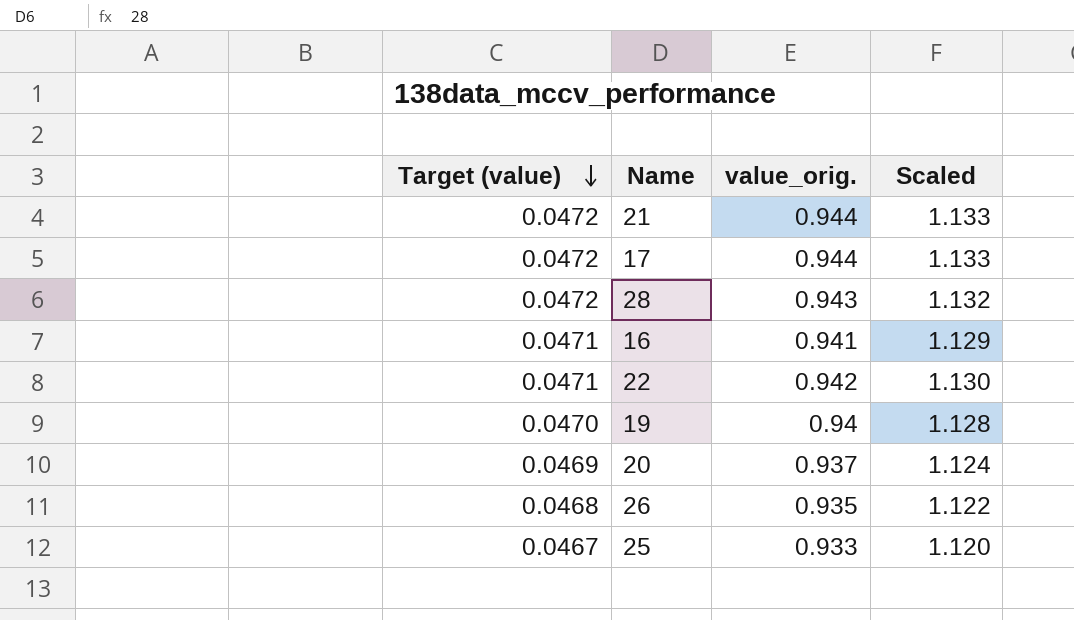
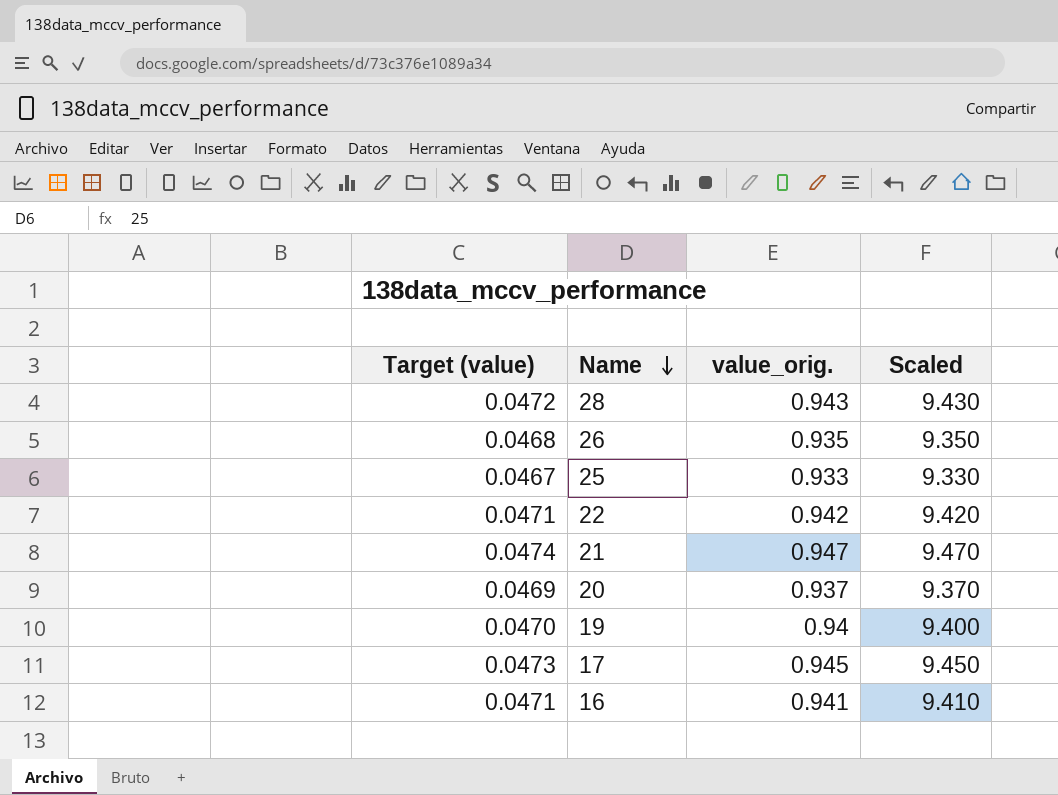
row order: Target (value) descending -> Name descending
column Scaled | formula: [value_orig.] * 1.2 -> [value_orig.] * 10
21 | Target (value): 0.0472 -> 0.0474
21 | value_orig.: 0.944 -> 0.947
17 | Target (value): 0.0472 -> 0.0473
17 | value_orig.: 0.944 -> 0.945

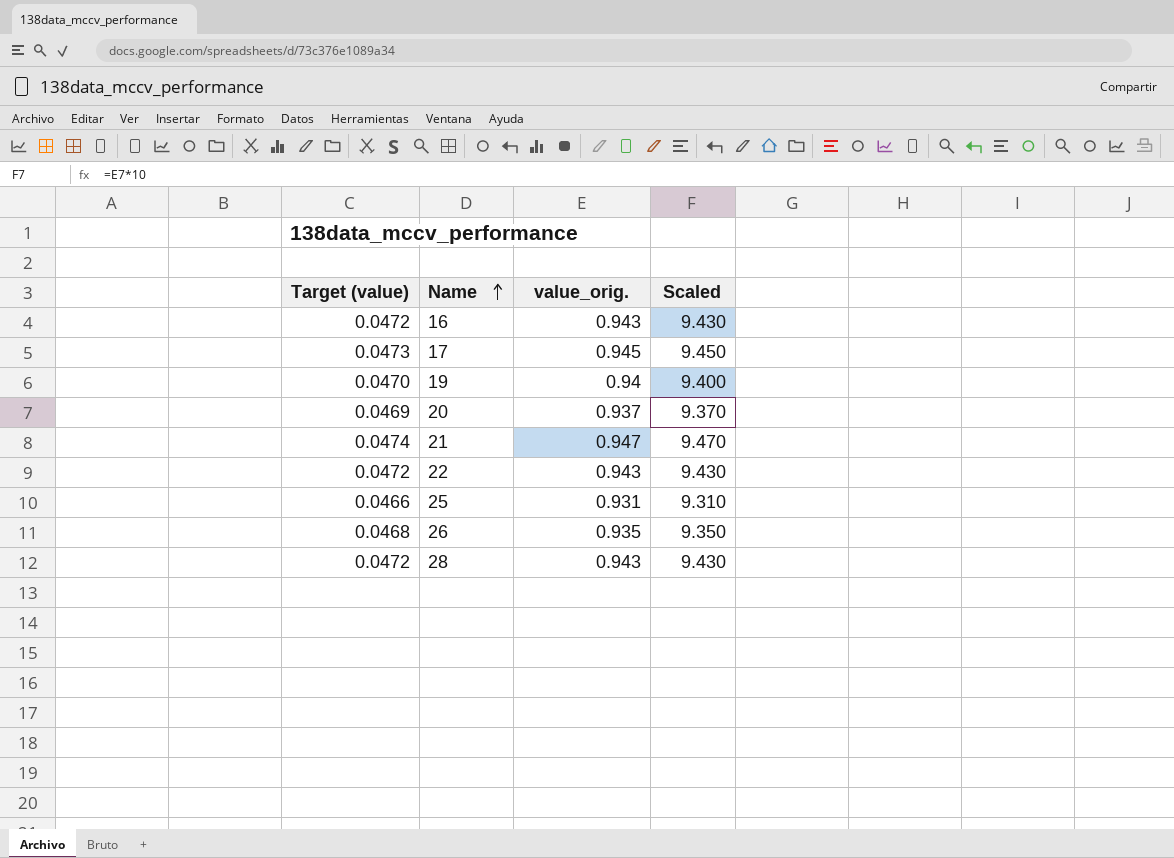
row order: Name descending -> Name ascending
16 | Target (value): 0.0471 -> 0.0472
16 | value_orig.: 0.941 -> 0.943
16 | Scaled: 9.410 -> 9.430
22 | Target (value): 0.0471 -> 0.0472
22 | value_orig.: 0.942 -> 0.943
22 | Scaled: 9.420 -> 9.430
25 | Target (value): 0.0467 -> 0.0466
25 | value_orig.: 0.933 -> 0.931
25 | Scaled: 9.330 -> 9.310

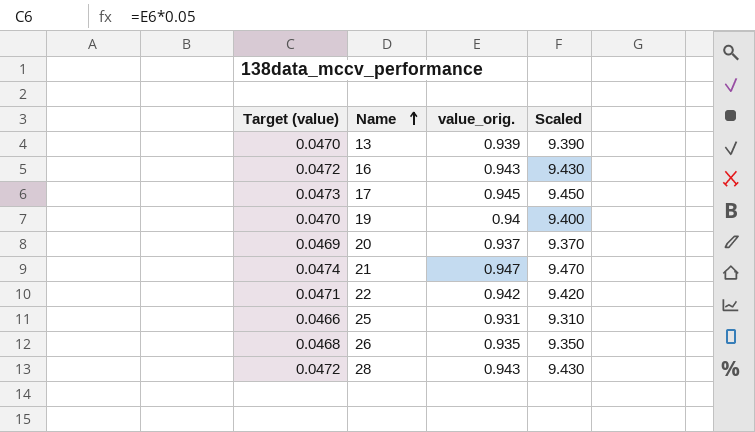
row 13: none -> 0.0470 | 0.939 | 9.390
22 | Target (value): 0.0472 -> 0.0471
22 | value_orig.: 0.943 -> 0.942
22 | Scaled: 9.430 -> 9.420

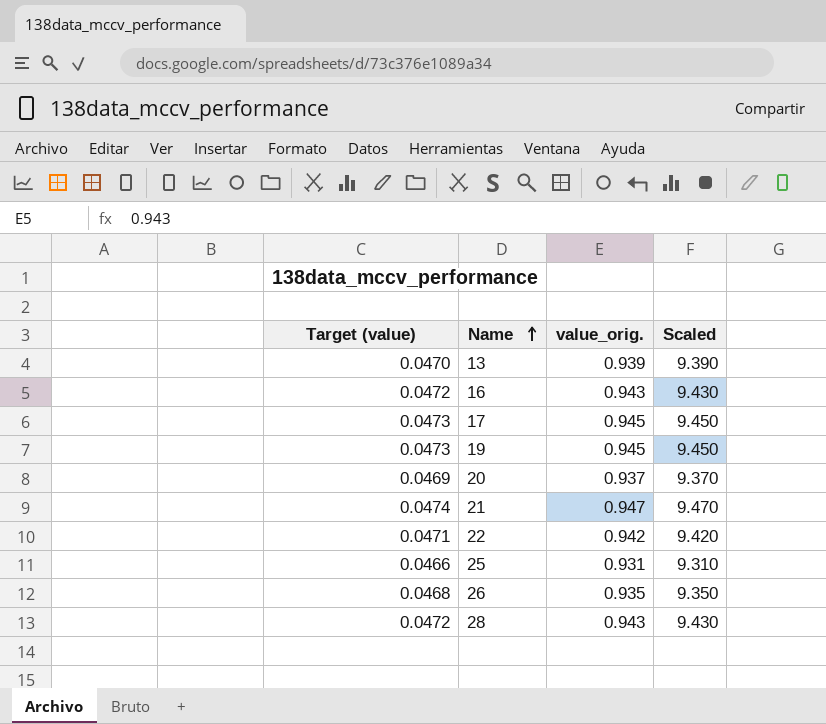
19 | Target (value): 0.0470 -> 0.0473
19 | value_orig.: 0.94 -> 0.945
19 | Scaled: 9.400 -> 9.450

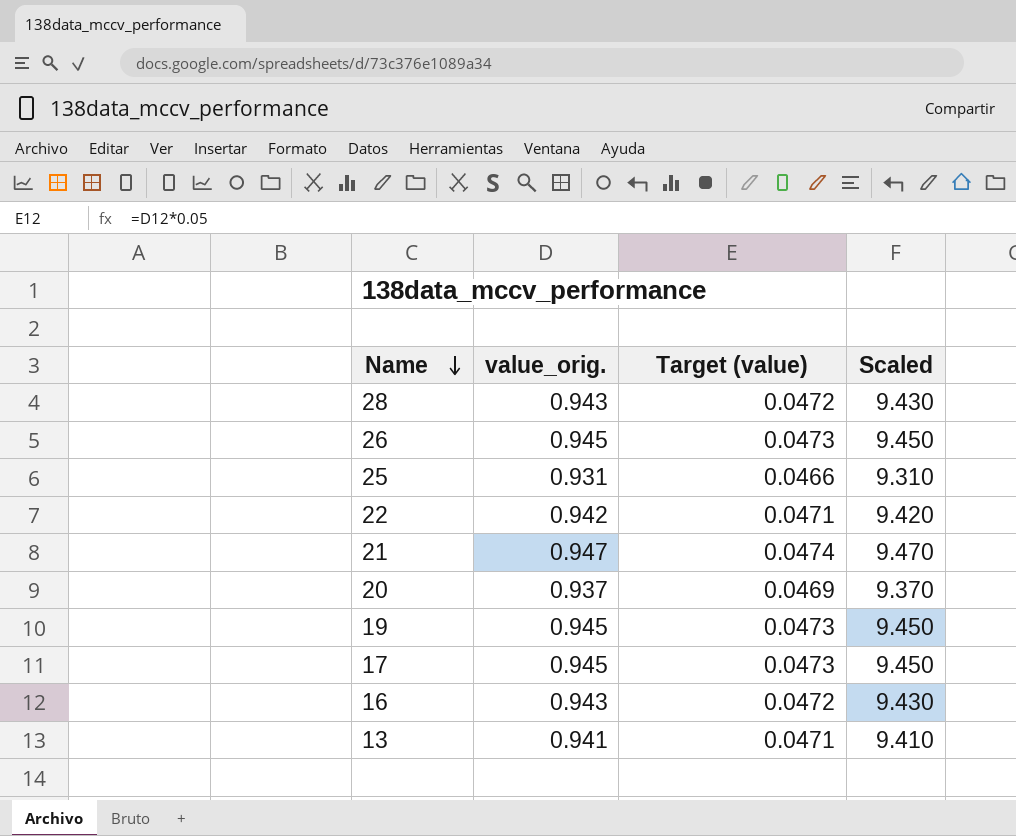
row order: Name ascending -> Name descending
column Target (value) | position: 1 -> 3
26 | value_orig.: 0.935 -> 0.945
26 | Target (value): 0.0468 -> 0.0473
26 | Scaled: 9.350 -> 9.450
13 | value_orig.: 0.939 -> 0.941
13 | Target (value): 0.0470 -> 0.0471
13 | Scaled: 9.390 -> 9.410

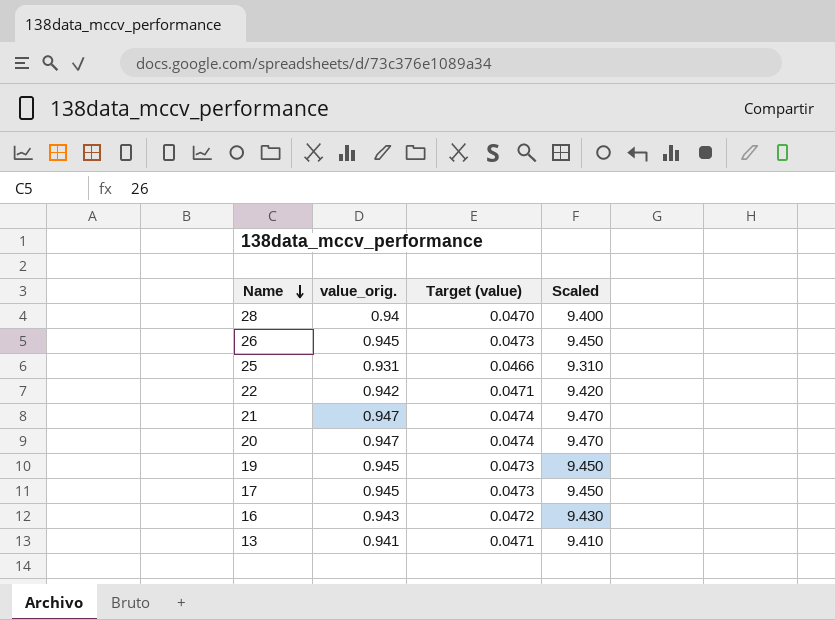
28 | value_orig.: 0.943 -> 0.94
28 | Target (value): 0.0472 -> 0.0470
28 | Scaled: 9.430 -> 9.400
20 | value_orig.: 0.937 -> 0.947
20 | Target (value): 0.0469 -> 0.0474
20 | Scaled: 9.370 -> 9.470

